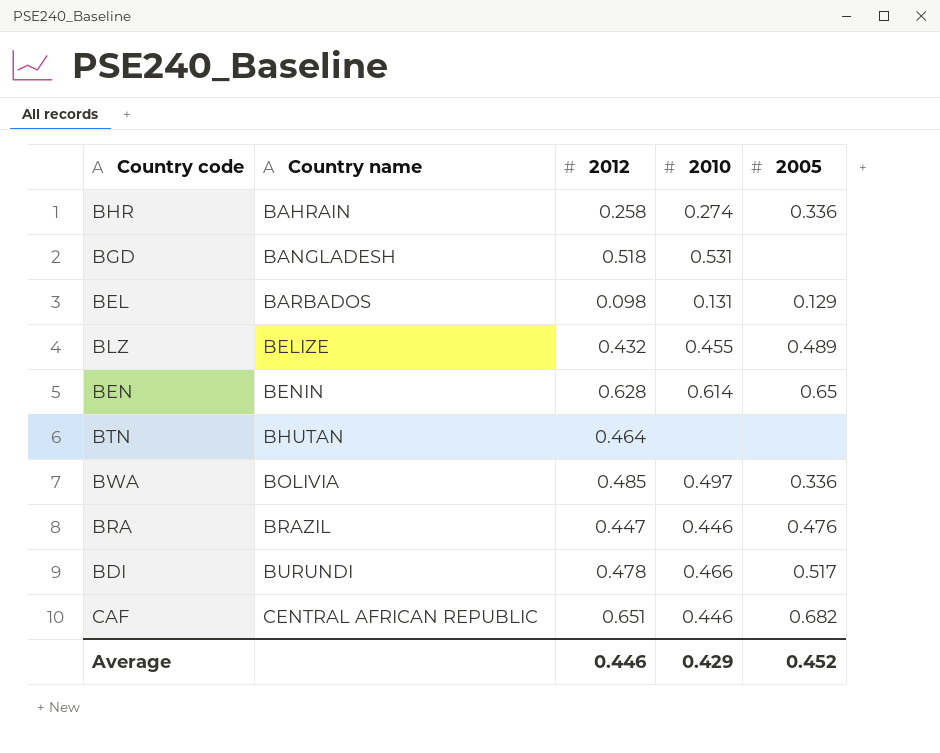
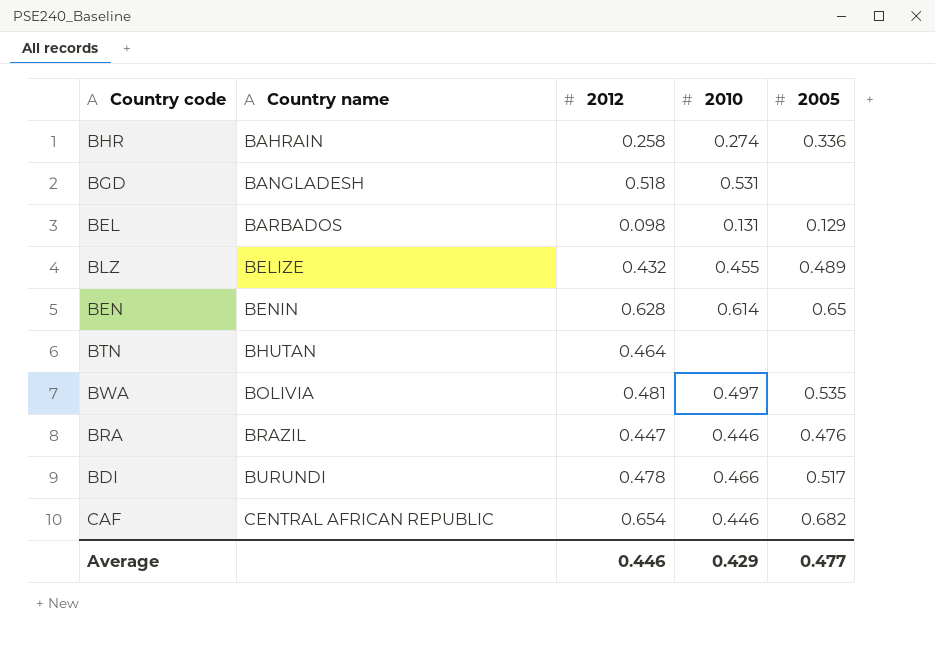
BWA | 2012: 0.485 -> 0.481
BWA | 2005: 0.336 -> 0.535
CAF | 2012: 0.651 -> 0.654
Average | 2005: 0.452 -> 0.477

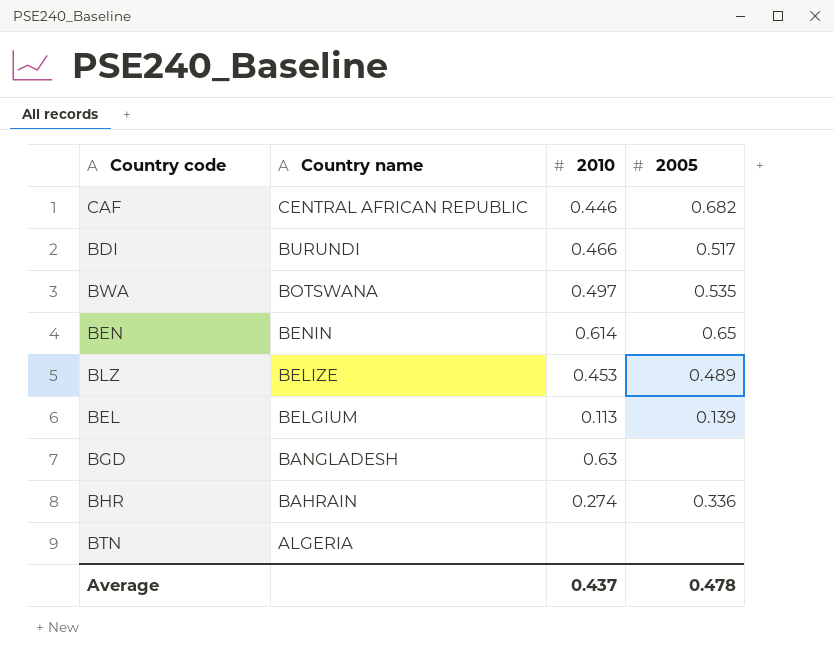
row order: Country name ascending -> Country name descending
column 2012 | position: 3 -> none
row BRA: BRAZIL | 0.447 | 0.446 | 0.476 -> none
BWA | Country name: BOLIVIA -> BOTSWANA
BLZ | 2010: 0.455 -> 0.453
BEL | Country name: BARBADOS -> BELGIUM
BEL | 2010: 0.131 -> 0.113
BEL | 2005: 0.129 -> 0.139
BGD | 2010: 0.531 -> 0.63
BTN | Country name: BHUTAN -> ALGERIA
Average | 2010: 0.429 -> 0.437
Average | 2005: 0.477 -> 0.478

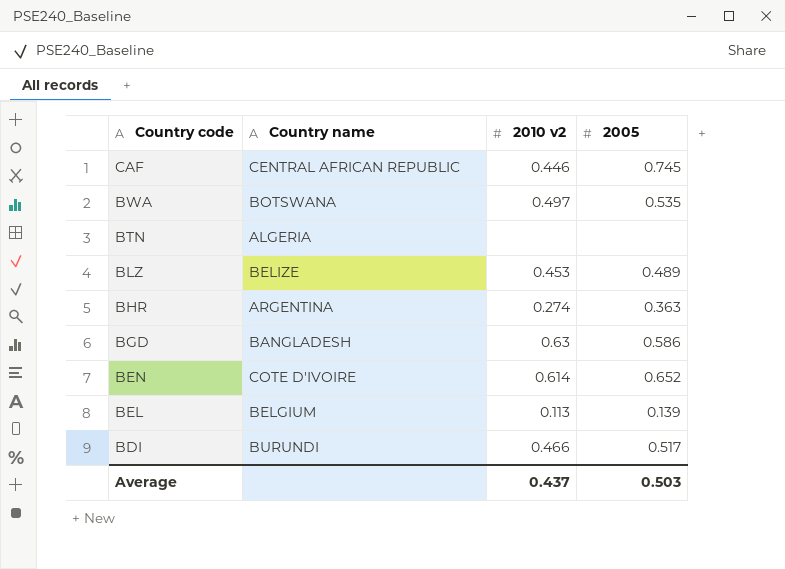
row order: Country name descending -> Country code descending
column name: 2010 -> 2010 v2
CAF | 2005: 0.682 -> 0.745
BHR | Country name: BAHRAIN -> ARGENTINA
BHR | 2005: 0.336 -> 0.363
BGD | 2005: none -> 0.586
BEN | Country name: BENIN -> COTE D'IVOIRE
BEN | 2005: 0.65 -> 0.652
Average | 2005: 0.478 -> 0.503

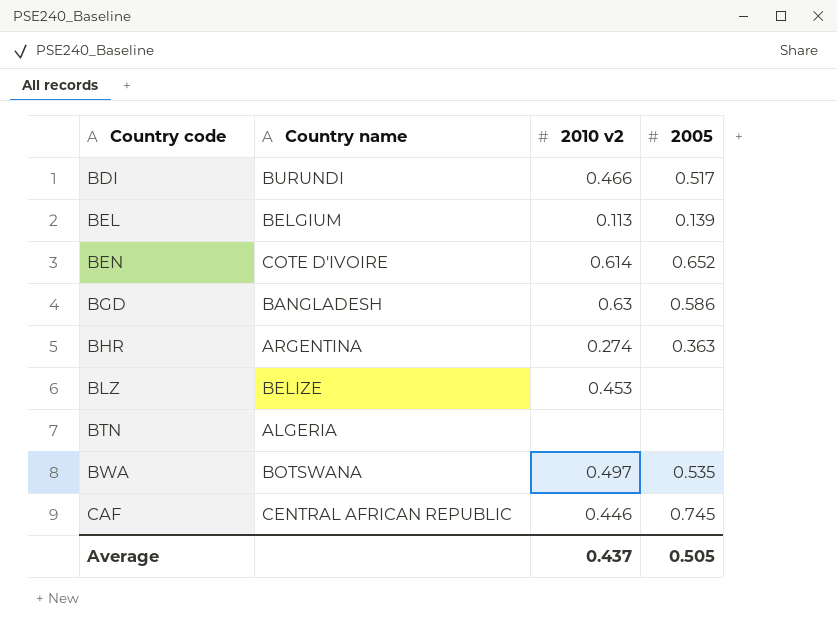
row order: Country code descending -> Country code ascending
BLZ | 2005: 0.489 -> none
Average | 2005: 0.503 -> 0.505

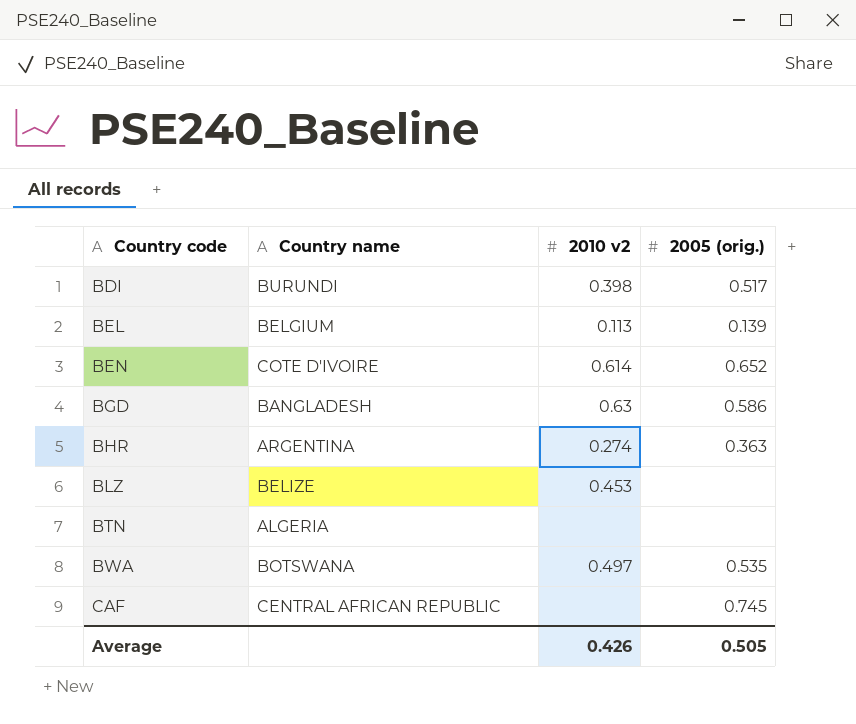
column name: 2005 -> 2005 (orig.)
BDI | 2010 v2: 0.466 -> 0.398
CAF | 2010 v2: 0.446 -> none
Average | 2010 v2: 0.437 -> 0.426

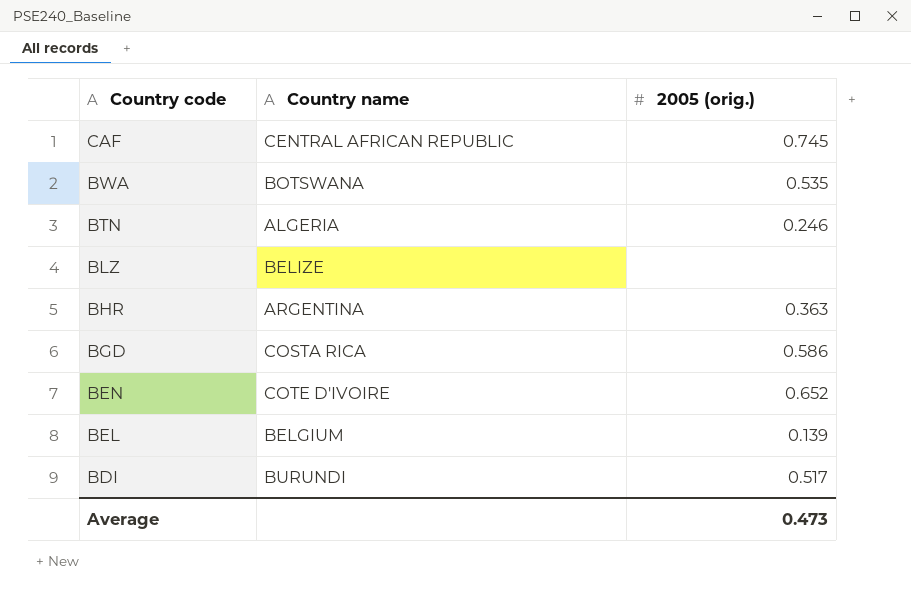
row order: Country code ascending -> Country code descending
column 2010 v2 | position: 3 -> none
BTN | 2005 (orig.): none -> 0.246
BGD | Country name: BANGLADESH -> COSTA RICA
Average | 2005 (orig.): 0.505 -> 0.473

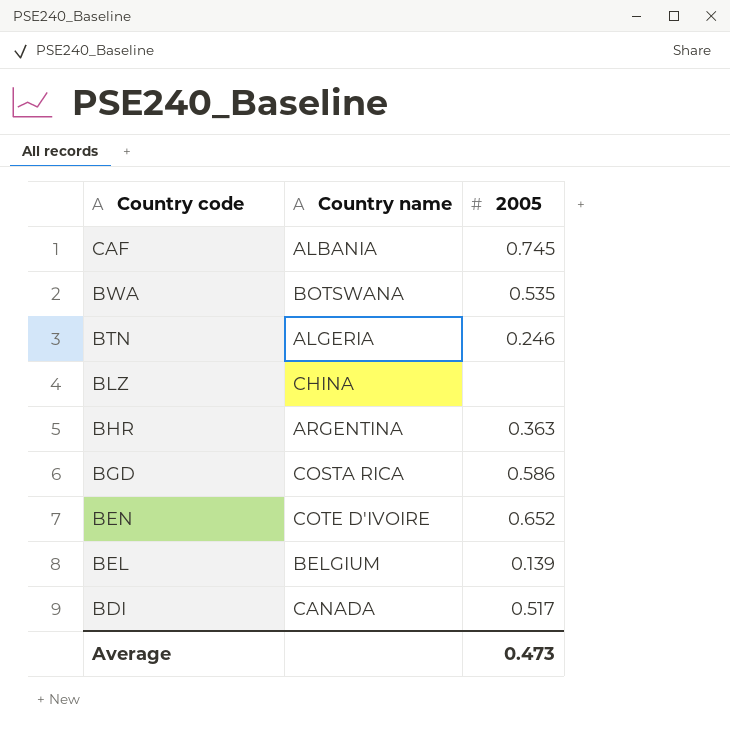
column name: 2005 (orig.) -> 2005
CAF | Country name: CENTRAL AFRICAN REPUBLIC -> ALBANIA
BLZ | Country name: BELIZE -> CHINA
BDI | Country name: BURUNDI -> CANADA

